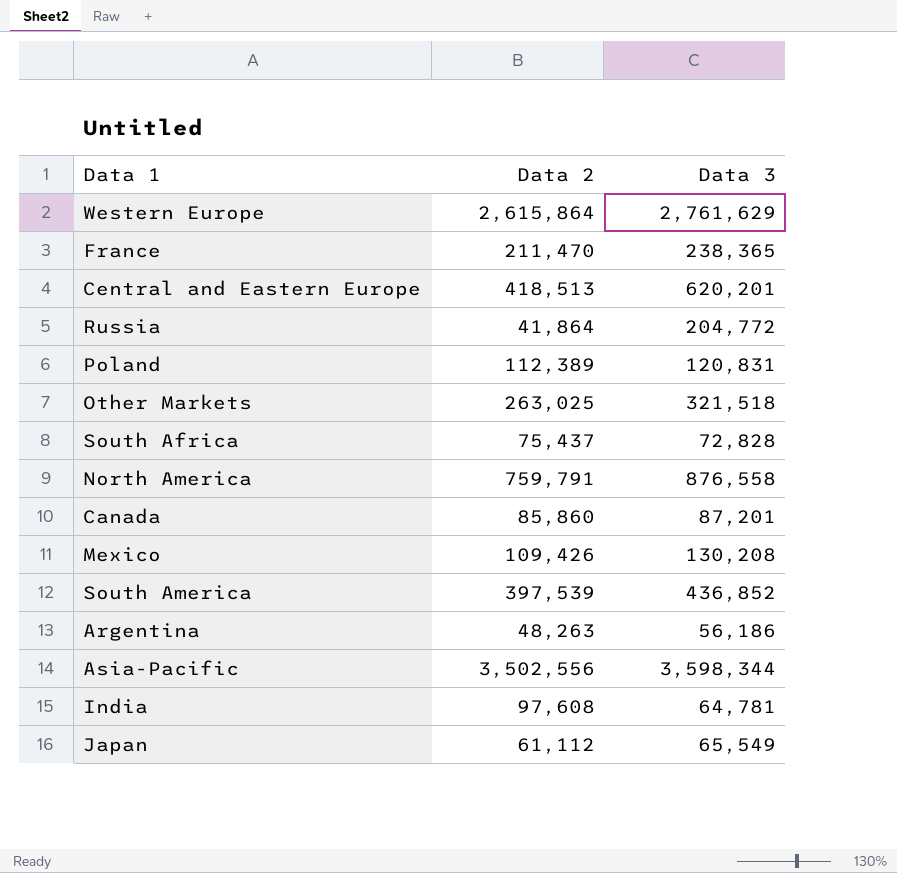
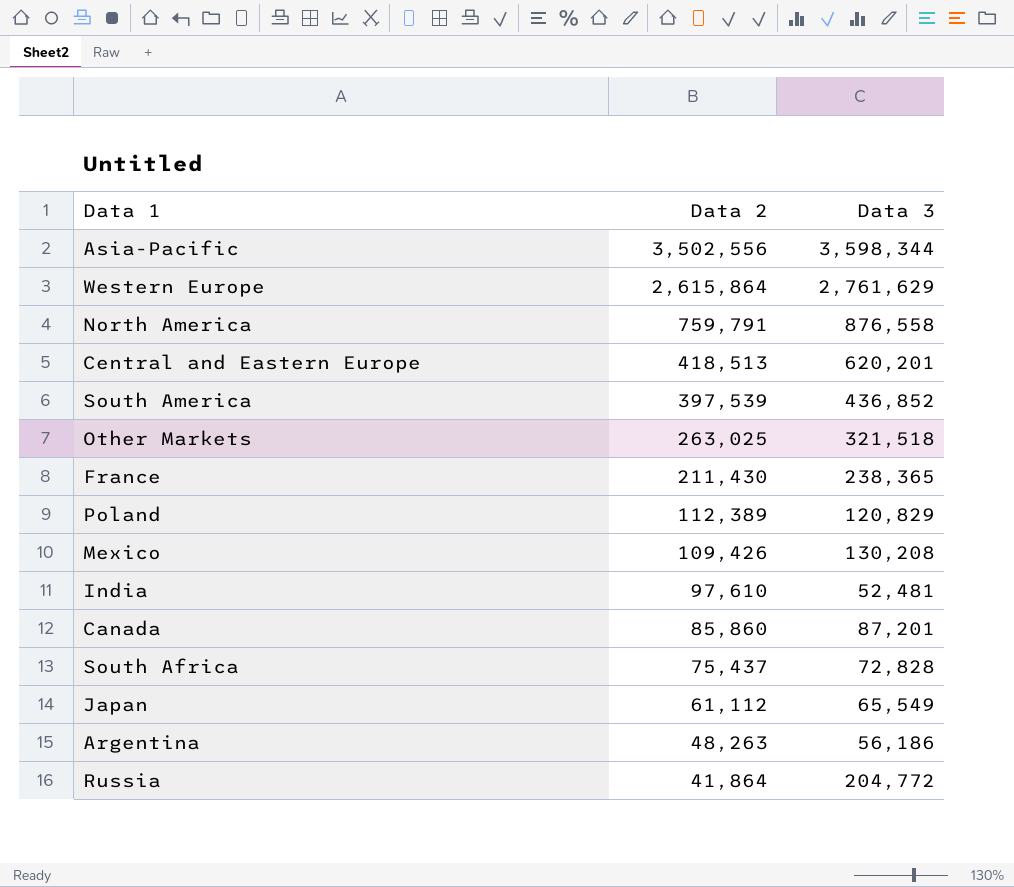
row order: none -> Data 2 descending
France | Data 2: 211,470 -> 211,430
Poland | Data 3: 120,831 -> 120,829
India | Data 2: 97,608 -> 97,610
India | Data 3: 64,781 -> 52,481

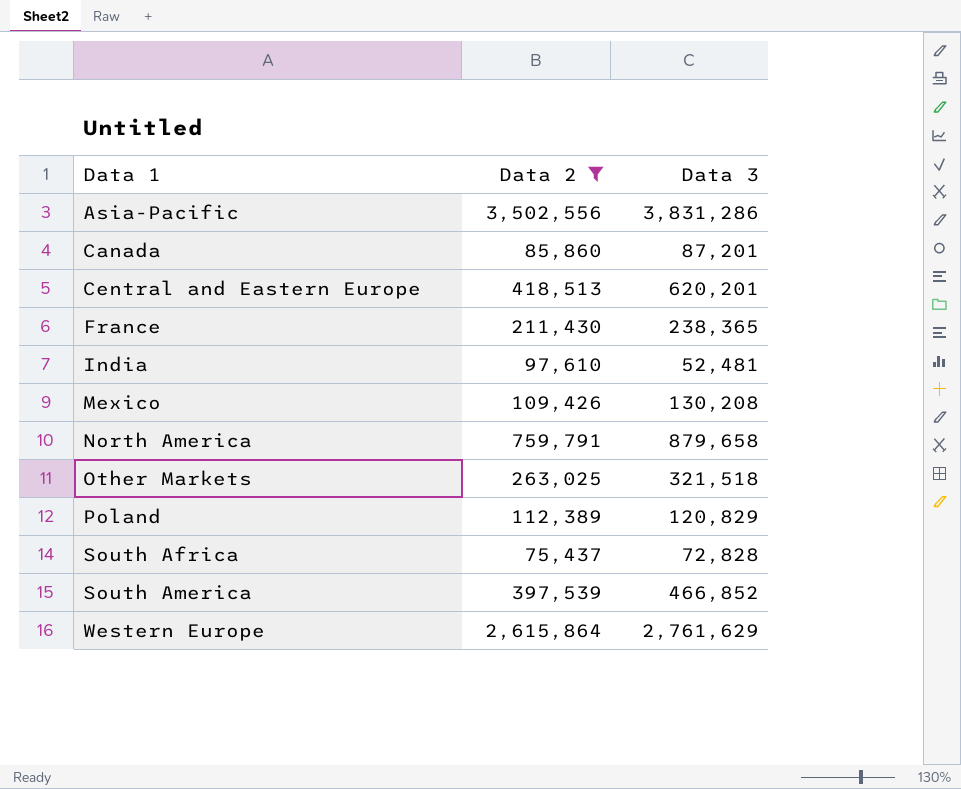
filter: none -> Data 2 >= 75,437
row order: Data 2 descending -> Data 1 ascending
Asia-Pacific | Data 3: 3,598,344 -> 3,831,286
North America | Data 3: 876,558 -> 879,658
South America | Data 3: 436,852 -> 466,852

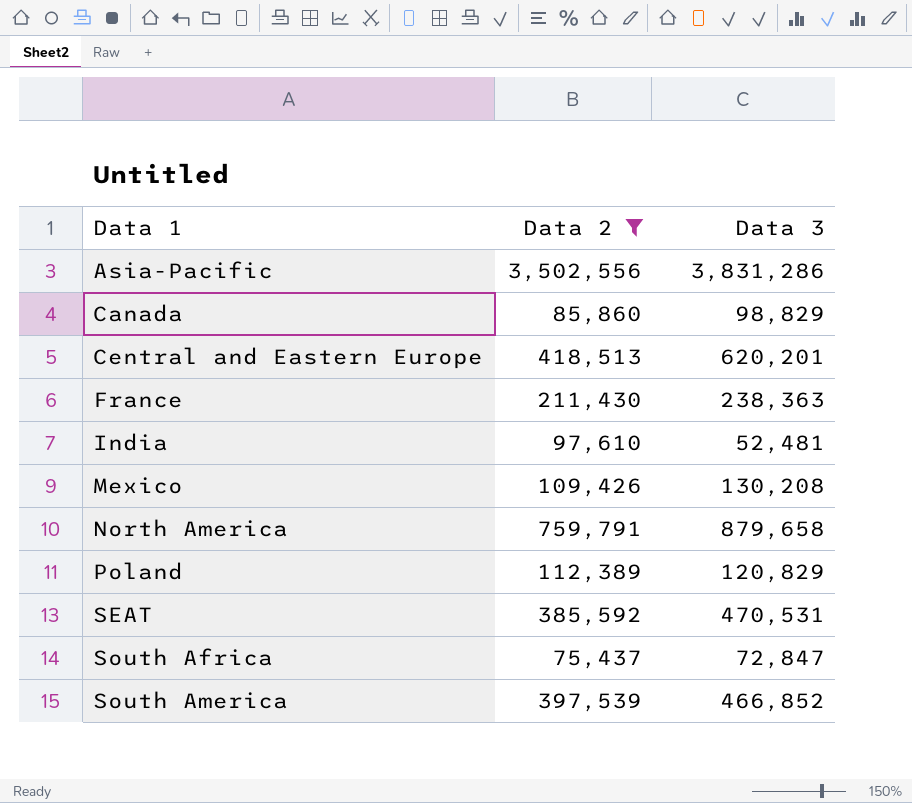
row Other Markets: 263,025 | 321,518 -> none
row Western Europe: 2,615,864 | 2,761,629 -> none
Canada | Data 3: 87,201 -> 98,829
France | Data 3: 238,365 -> 238,363
row SEAT: none -> 385,592 | 470,531
South Africa | Data 3: 72,828 -> 72,847

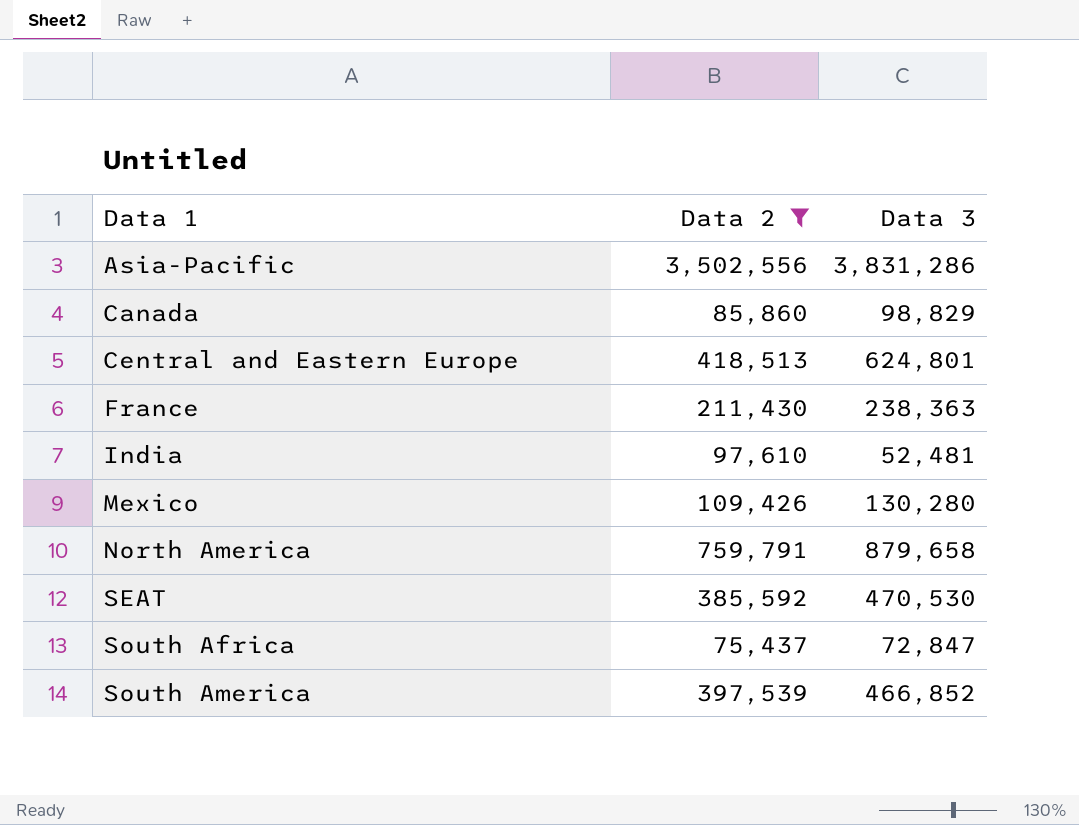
row Poland: 112,389 | 120,829 -> none
Central and Eastern Europe | Data 3: 620,201 -> 624,801
Mexico | Data 3: 130,208 -> 130,280
SEAT | Data 3: 470,531 -> 470,530

